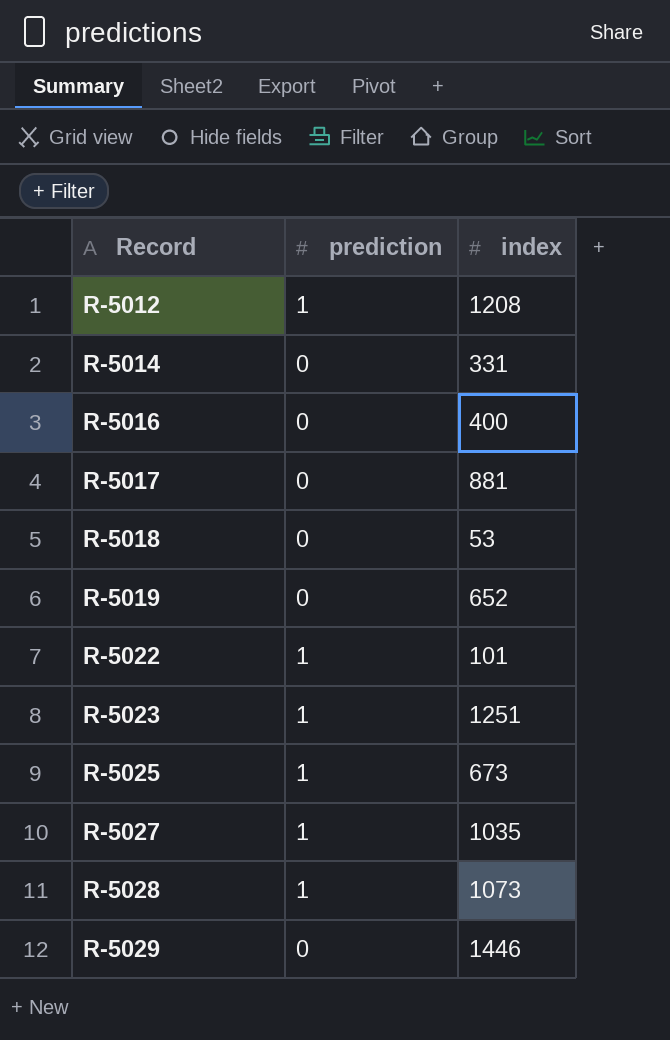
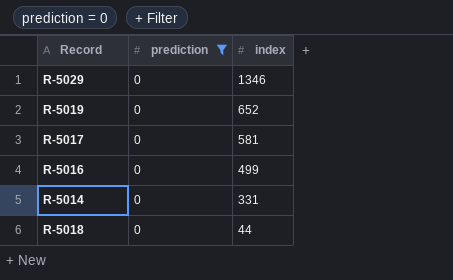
filter: none -> prediction = 0
row order: Record ascending -> index descending
R-5029 | index: 1446 -> 1346
R-5017 | index: 881 -> 581
R-5016 | index: 400 -> 499
R-5018 | index: 53 -> 44

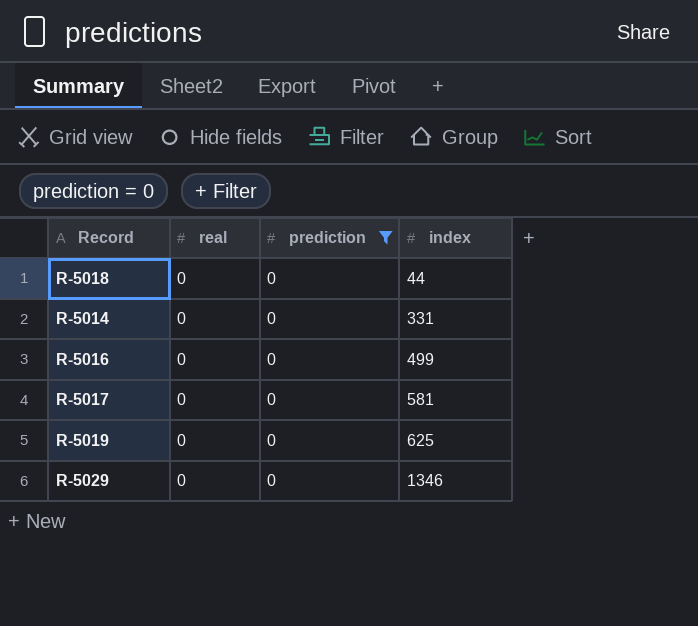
row order: index descending -> index ascending
column real | position: none -> 2
R-5019 | index: 652 -> 625

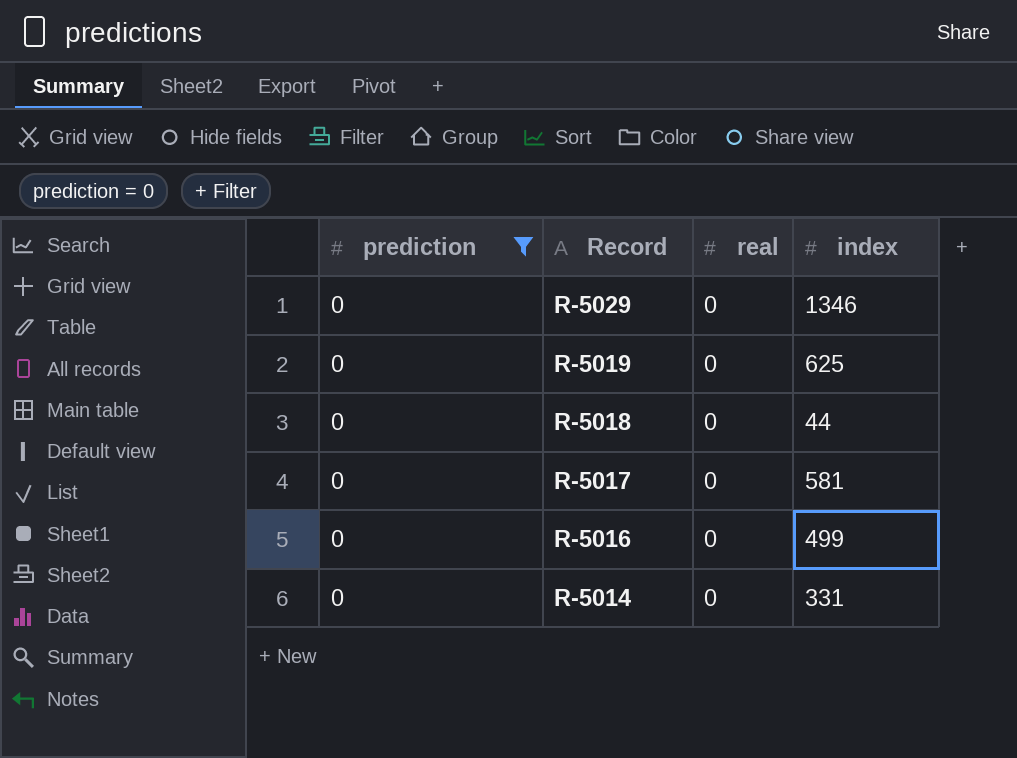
row order: index ascending -> Record descending
column prediction | position: 3 -> 1

